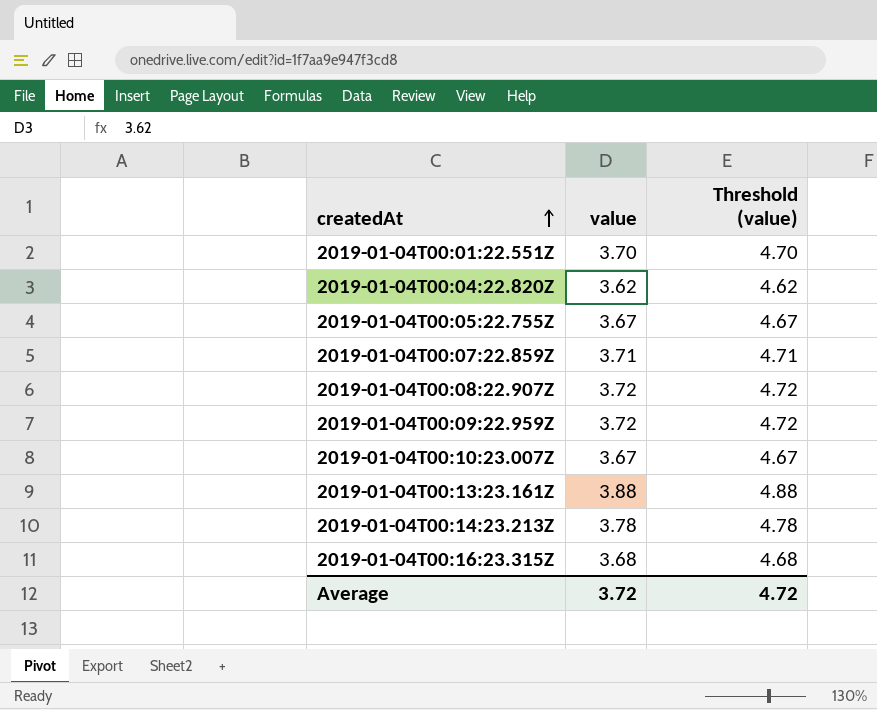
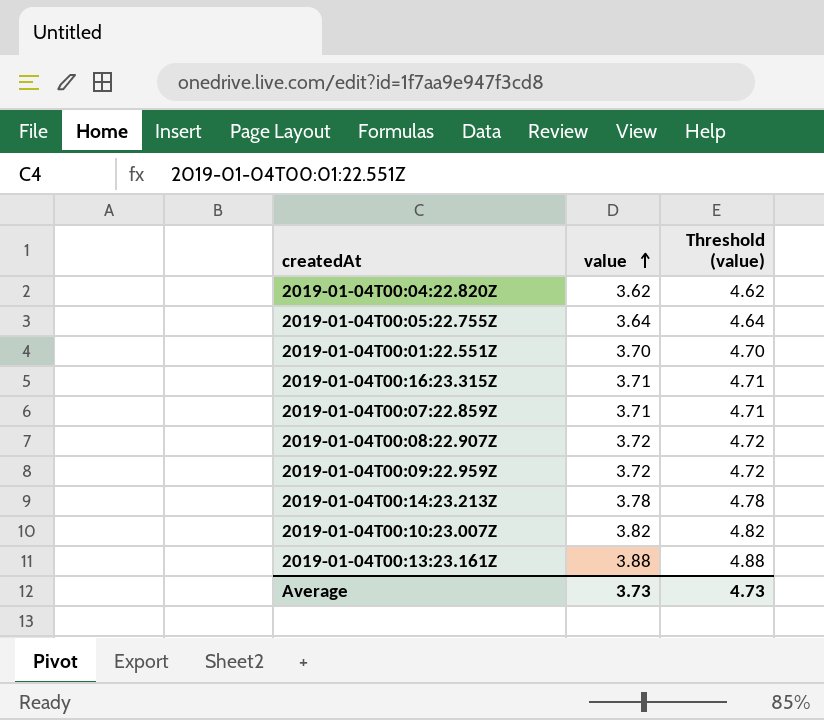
row order: createdAt ascending -> value ascending
2019-01-04T00:05:22.755Z | value: 3.67 -> 3.64
2019-01-04T00:05:22.755Z | Threshold (value): 4.67 -> 4.64
2019-01-04T00:16:23.315Z | value: 3.68 -> 3.71
2019-01-04T00:16:23.315Z | Threshold (value): 4.68 -> 4.71
2019-01-04T00:10:23.007Z | value: 3.67 -> 3.82
2019-01-04T00:10:23.007Z | Threshold (value): 4.67 -> 4.82
Average | value: 3.72 -> 3.73
Average | Threshold (value): 4.72 -> 4.73

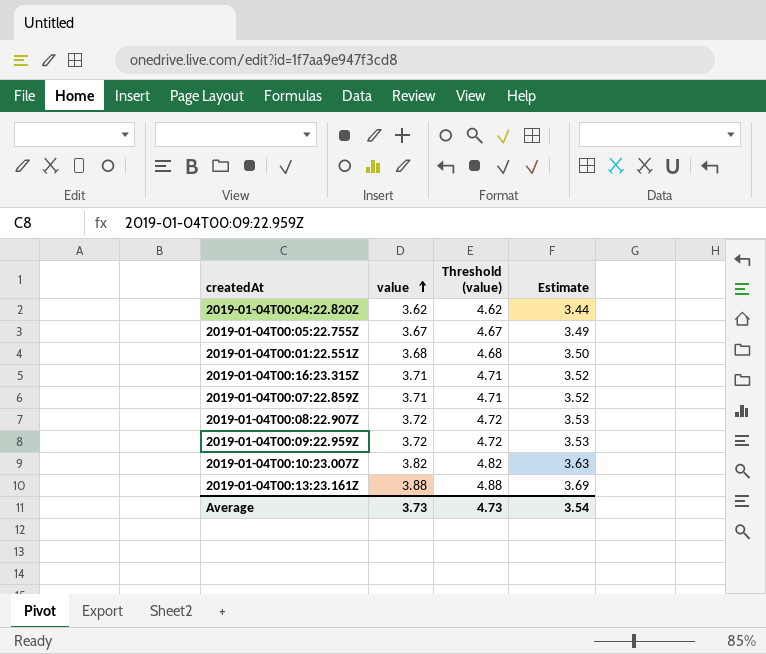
column Estimate | formula: none -> [value] * 0.95
row 2019-01-04T00:14:23.213Z: 3.78 | 4.78 -> none
2019-01-04T00:05:22.755Z | value: 3.64 -> 3.67
2019-01-04T00:05:22.755Z | Threshold (value): 4.64 -> 4.67
2019-01-04T00:01:22.551Z | value: 3.70 -> 3.68
2019-01-04T00:01:22.551Z | Threshold (value): 4.70 -> 4.68

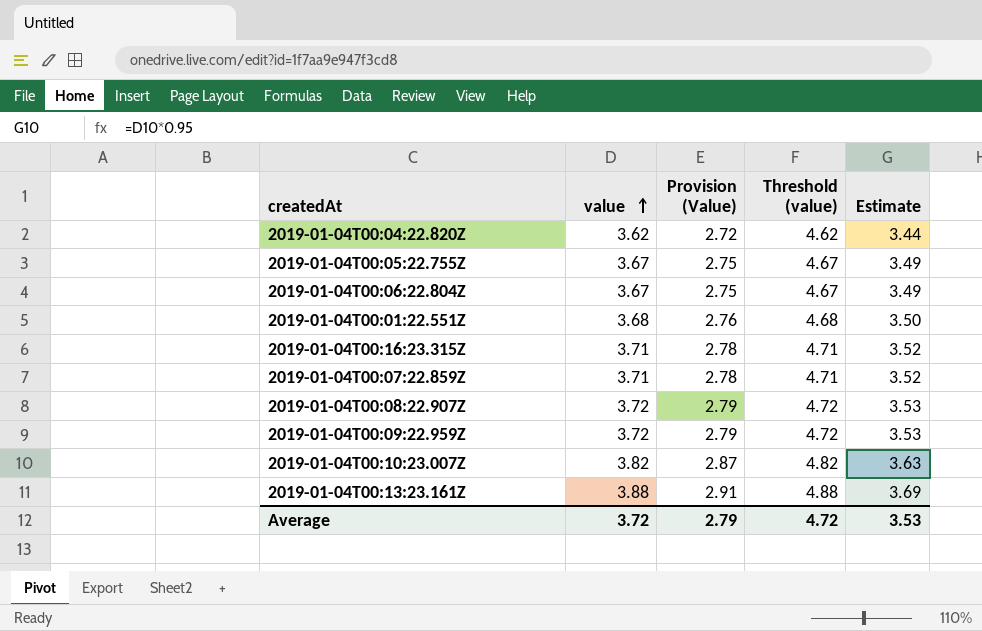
column Provision (Value) | formula: none -> [value] * 0.75
row 2019-01-04T00:06:22.804Z: none -> 3.67 | 2.75 | 4.67 | 3.49
Average | value: 3.73 -> 3.72
Average | Threshold (value): 4.73 -> 4.72
Average | Estimate: 3.54 -> 3.53

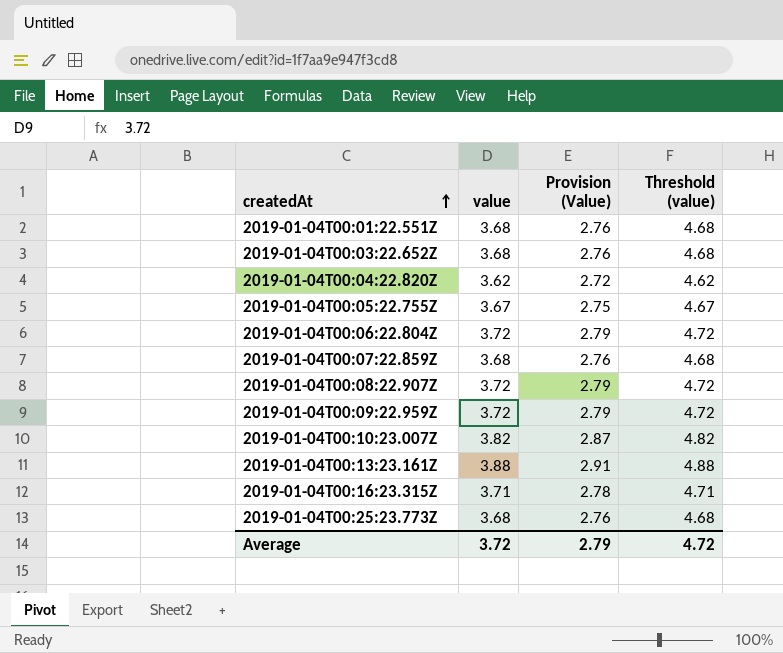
row order: value ascending -> createdAt ascending
column Estimate | formula: [value] * 0.95 -> none
row 2019-01-04T00:03:22.652Z: none -> 3.68 | 2.76 | 4.68
2019-01-04T00:06:22.804Z | value: 3.67 -> 3.72
2019-01-04T00:06:22.804Z | Provision (Value): 2.75 -> 2.79
2019-01-04T00:06:22.804Z | Threshold (value): 4.67 -> 4.72
2019-01-04T00:07:22.859Z | value: 3.71 -> 3.68
2019-01-04T00:07:22.859Z | Provision (Value): 2.78 -> 2.76
2019-01-04T00:07:22.859Z | Threshold (value): 4.71 -> 4.68
row 2019-01-04T00:25:23.773Z: none -> 3.68 | 2.76 | 4.68

